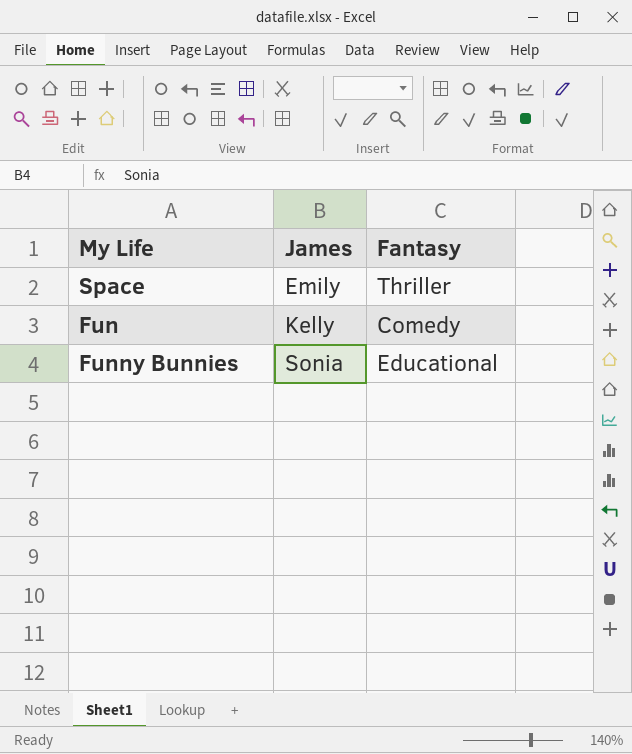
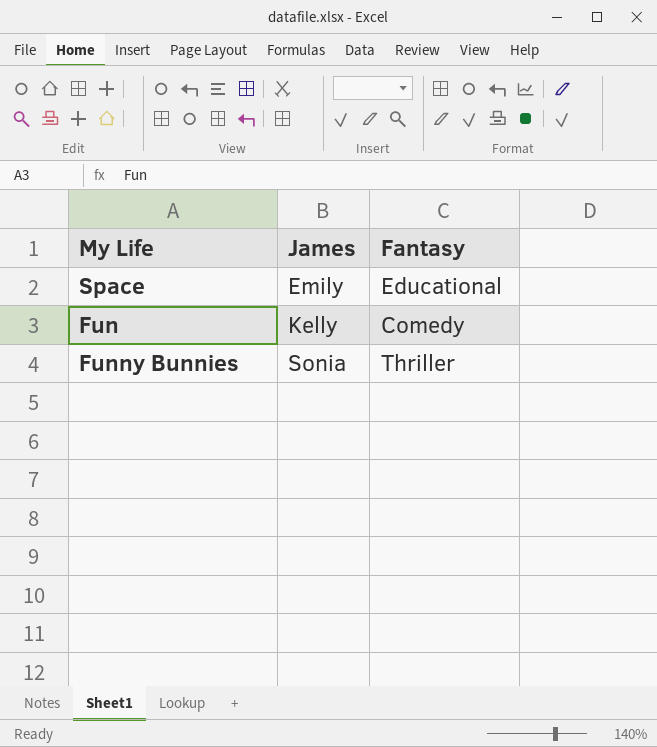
Space | Fantasy: Thriller -> Educational
Funny Bunnies | Fantasy: Educational -> Thriller

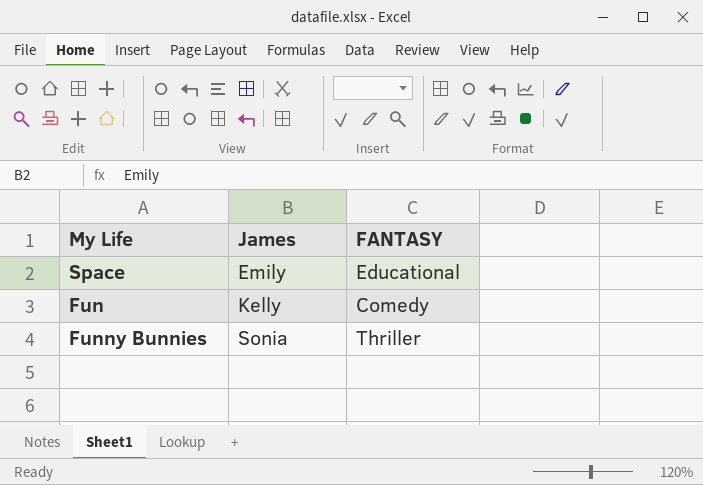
column name: Fantasy -> FANTASY

